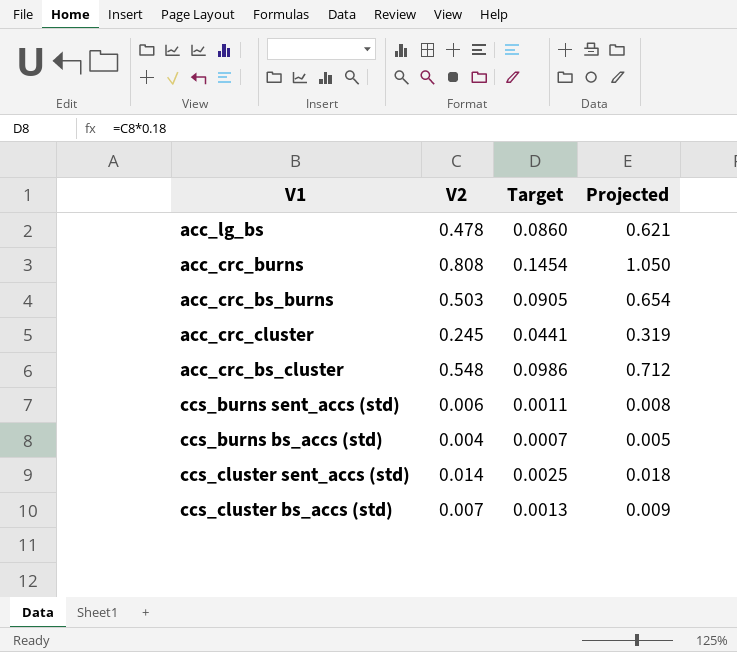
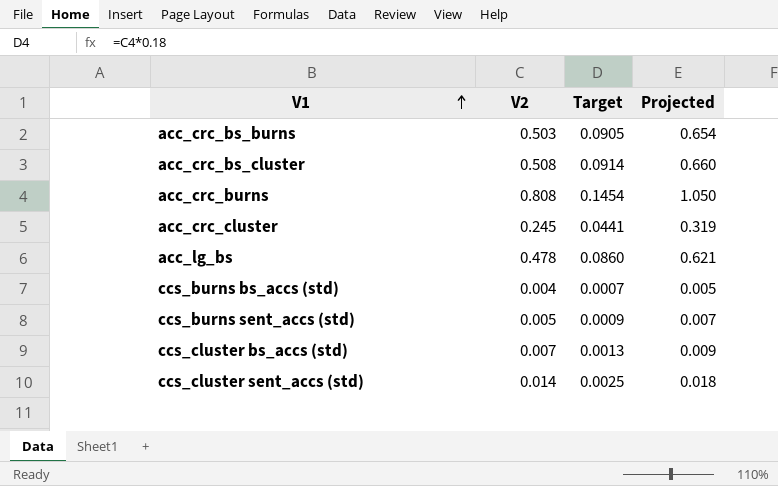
row order: none -> V1 ascending
acc_crc_bs_cluster | V2: 0.548 -> 0.508
acc_crc_bs_cluster | Target: 0.0986 -> 0.0914
acc_crc_bs_cluster | Projected: 0.712 -> 0.660
ccs_burns sent_accs (std) | V2: 0.006 -> 0.005
ccs_burns sent_accs (std) | Target: 0.0011 -> 0.0009
ccs_burns sent_accs (std) | Projected: 0.008 -> 0.007

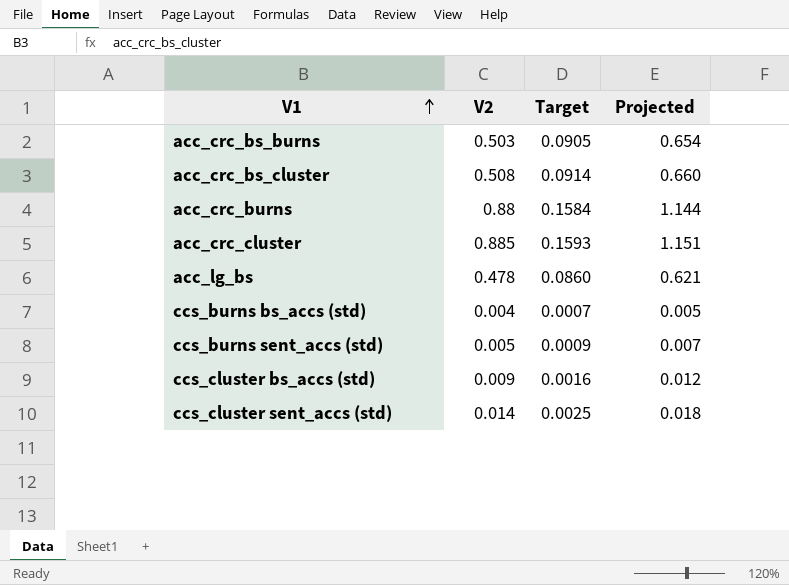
acc_crc_burns | V2: 0.808 -> 0.88
acc_crc_burns | Target: 0.1454 -> 0.1584
acc_crc_burns | Projected: 1.050 -> 1.144
acc_crc_cluster | V2: 0.245 -> 0.885
acc_crc_cluster | Target: 0.0441 -> 0.1593
acc_crc_cluster | Projected: 0.319 -> 1.151
ccs_cluster bs_accs (std) | V2: 0.007 -> 0.009
ccs_cluster bs_accs (std) | Target: 0.0013 -> 0.0016
ccs_cluster bs_accs (std) | Projected: 0.009 -> 0.012

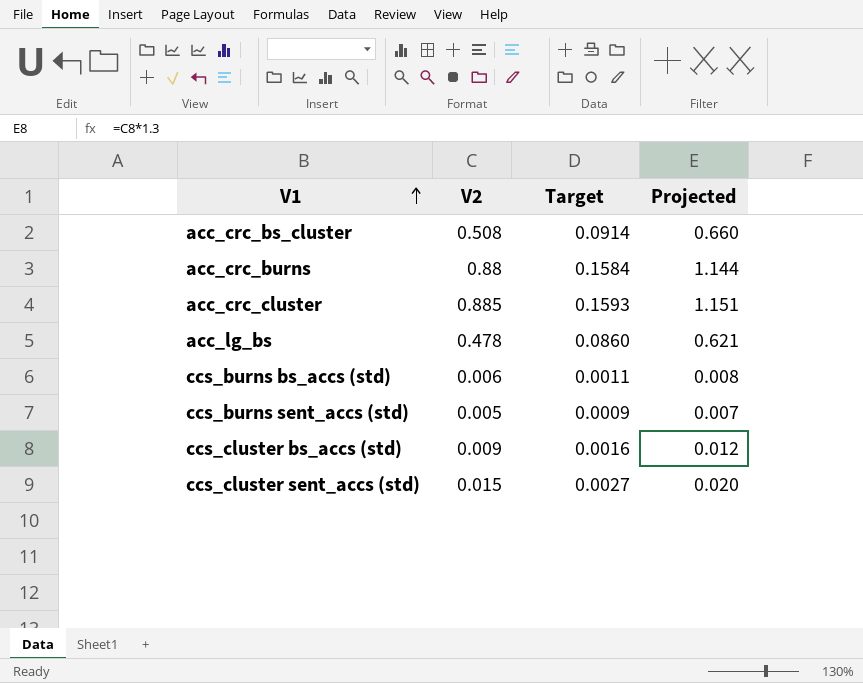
row acc_crc_bs_burns: 0.503 | 0.0905 | 0.654 -> none
ccs_burns bs_accs (std) | V2: 0.004 -> 0.006
ccs_burns bs_accs (std) | Target: 0.0007 -> 0.0011
ccs_burns bs_accs (std) | Projected: 0.005 -> 0.008
ccs_cluster sent_accs (std) | V2: 0.014 -> 0.015
ccs_cluster sent_accs (std) | Target: 0.0025 -> 0.0027
ccs_cluster sent_accs (std) | Projected: 0.018 -> 0.020

